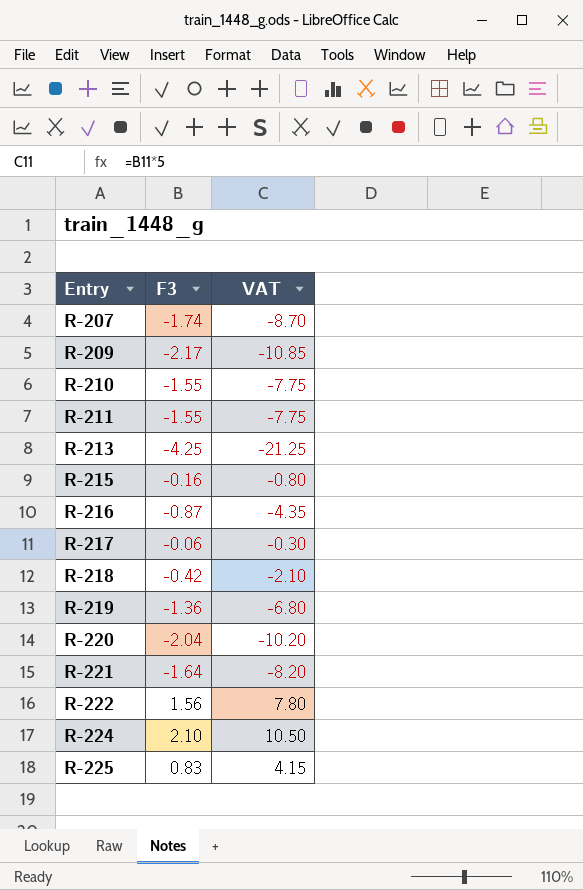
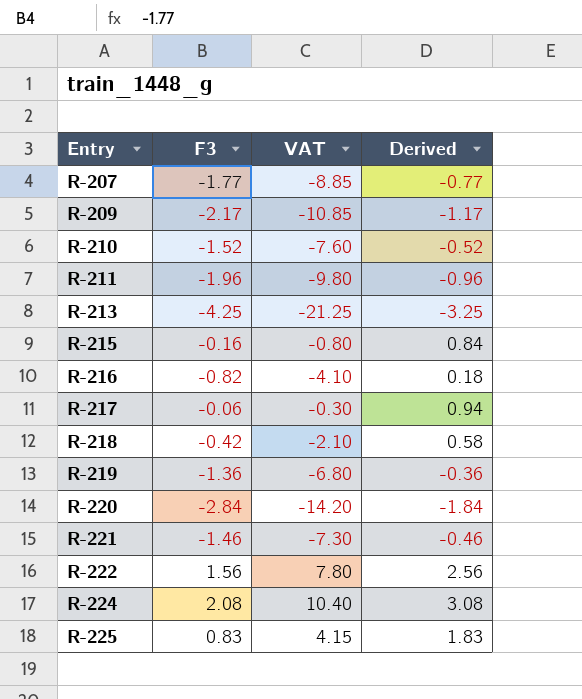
column Derived | formula: none -> [F3] + 1
R-207 | F3: -1.74 -> -1.77
R-207 | VAT: -8.70 -> -8.85
R-210 | F3: -1.55 -> -1.52
R-210 | VAT: -7.75 -> -7.60
R-211 | F3: -1.55 -> -1.96
R-211 | VAT: -7.75 -> -9.80
R-216 | F3: -0.87 -> -0.82
R-216 | VAT: -4.35 -> -4.10
R-220 | F3: -2.04 -> -2.84
R-220 | VAT: -10.20 -> -14.20
R-221 | F3: -1.64 -> -1.46
R-221 | VAT: -8.20 -> -7.30
R-224 | F3: 2.10 -> 2.08
R-224 | VAT: 10.50 -> 10.40

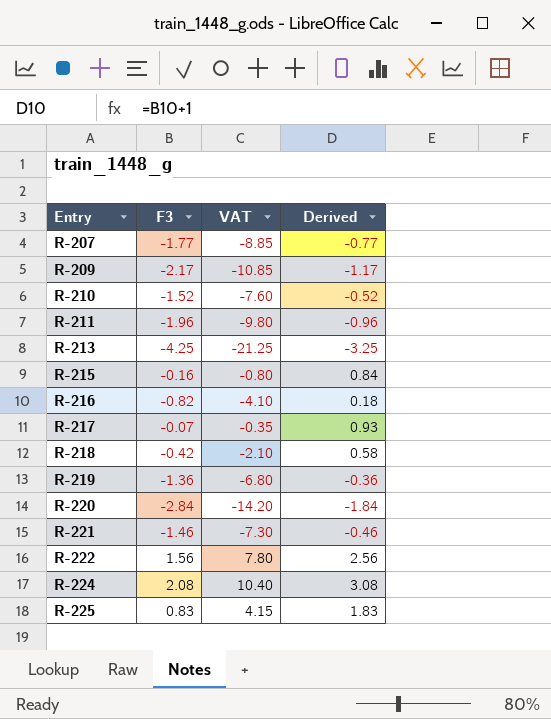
R-217 | F3: -0.06 -> -0.07
R-217 | VAT: -0.30 -> -0.35
R-217 | Derived: 0.94 -> 0.93

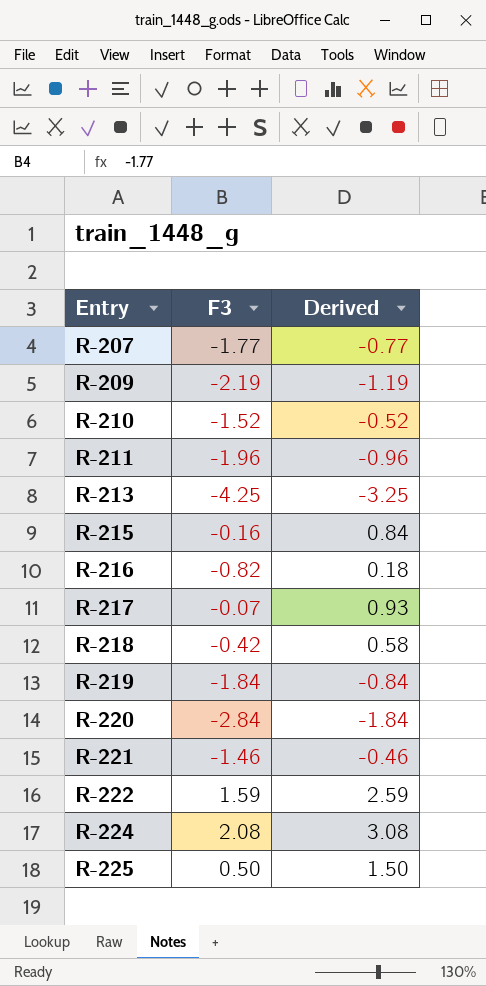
column VAT | formula: [F3] * 5 -> none
R-209 | F3: -2.17 -> -2.19
R-209 | Derived: -1.17 -> -1.19
R-219 | F3: -1.36 -> -1.84
R-219 | Derived: -0.36 -> -0.84
R-222 | F3: 1.56 -> 1.59
R-222 | Derived: 2.56 -> 2.59
R-225 | F3: 0.83 -> 0.50
R-225 | Derived: 1.83 -> 1.50

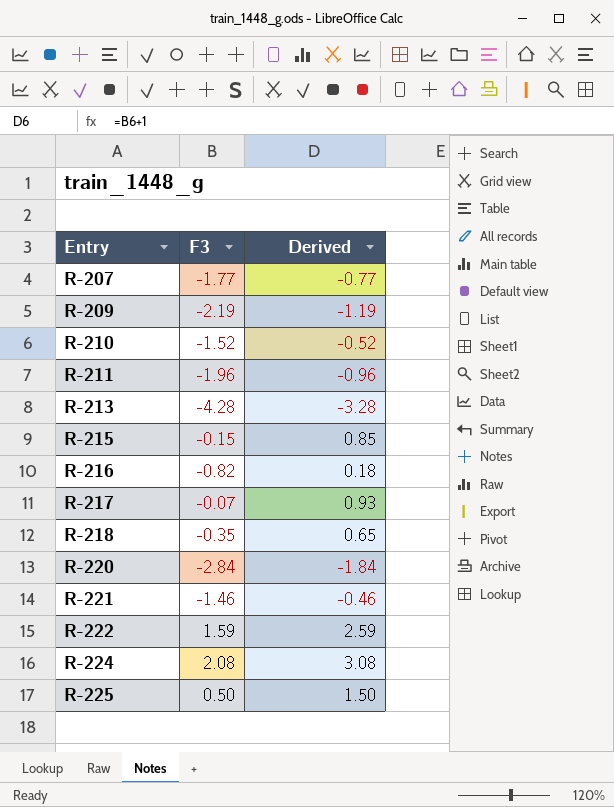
row R-219: -1.84 | -0.84 -> none
R-213 | F3: -4.25 -> -4.28
R-213 | Derived: -3.25 -> -3.28
R-215 | F3: -0.16 -> -0.15
R-215 | Derived: 0.84 -> 0.85
R-218 | F3: -0.42 -> -0.35
R-218 | Derived: 0.58 -> 0.65

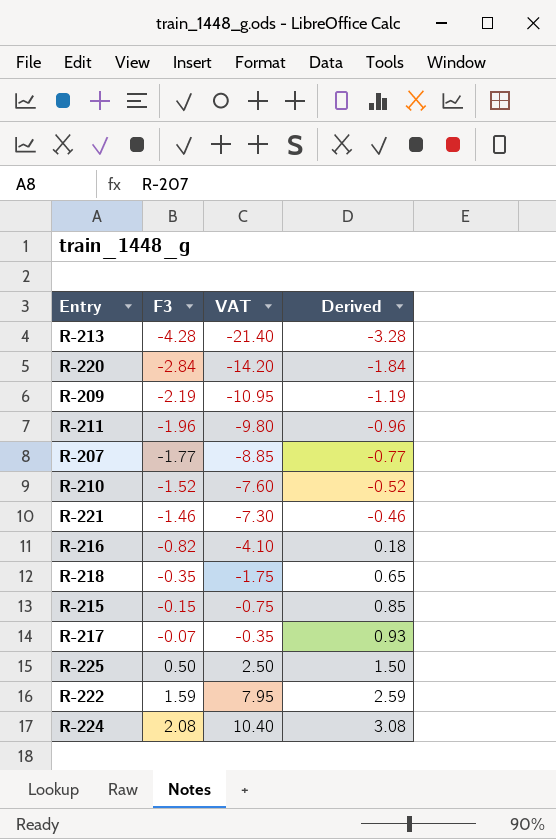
row order: Entry ascending -> F3 ascending
column VAT | formula: none -> [F3] * 5

